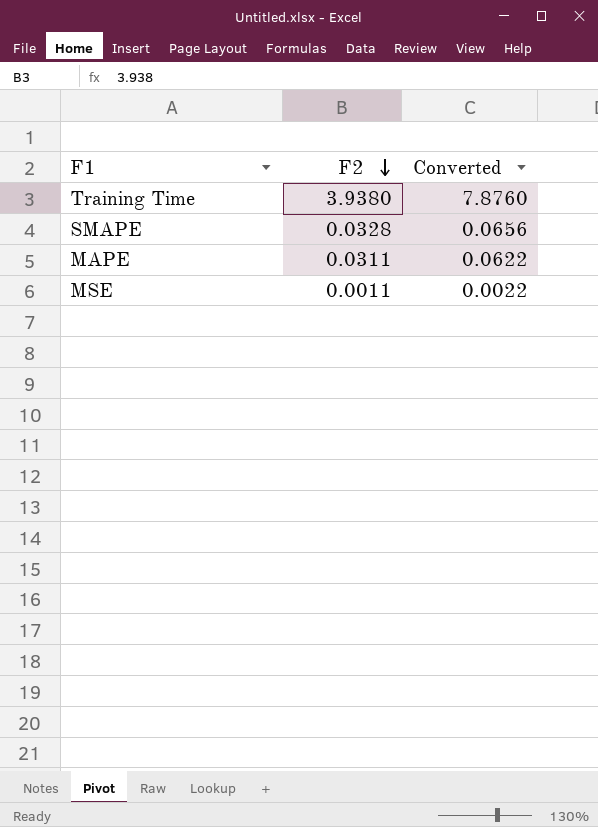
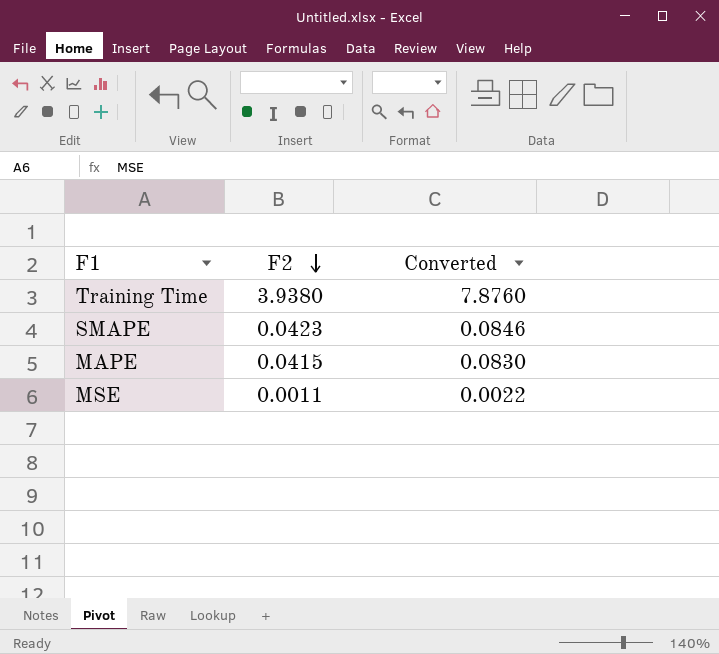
SMAPE | F2: 0.0328 -> 0.0423
SMAPE | Converted: 0.0656 -> 0.0846
MAPE | F2: 0.0311 -> 0.0415
MAPE | Converted: 0.0622 -> 0.0830

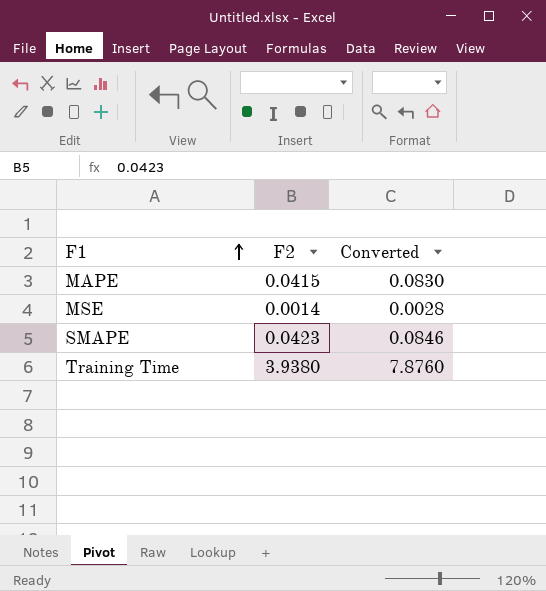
row order: F2 descending -> F1 ascending
MSE | F2: 0.0011 -> 0.0014
MSE | Converted: 0.0022 -> 0.0028

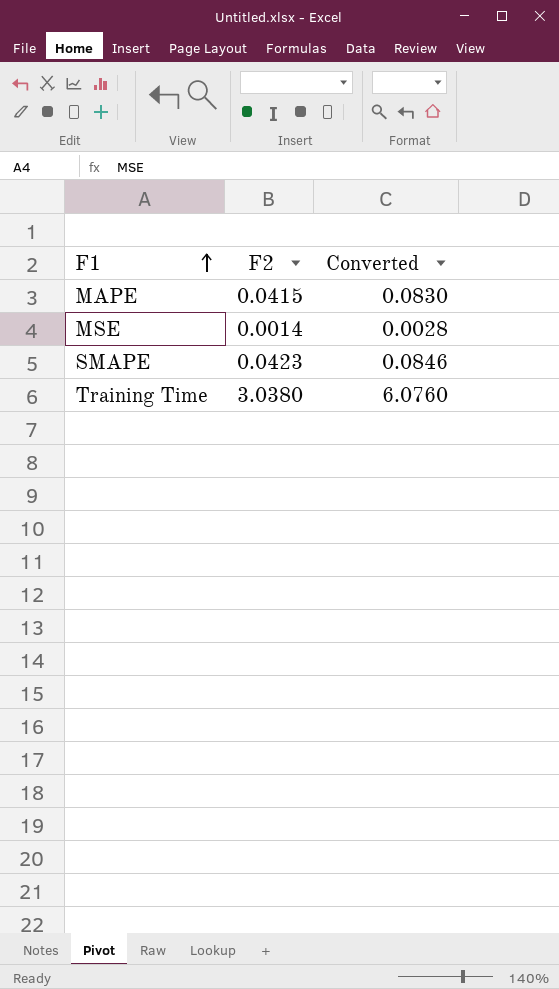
Training Time | F2: 3.9380 -> 3.0380
Training Time | Converted: 7.8760 -> 6.0760

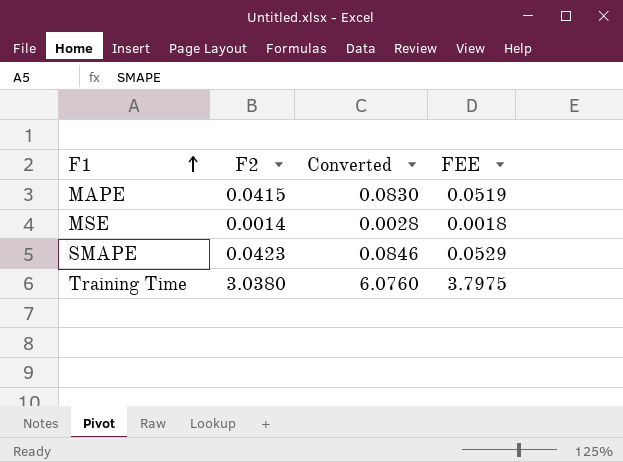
column FEE | formula: none -> [F2] * 1.25

